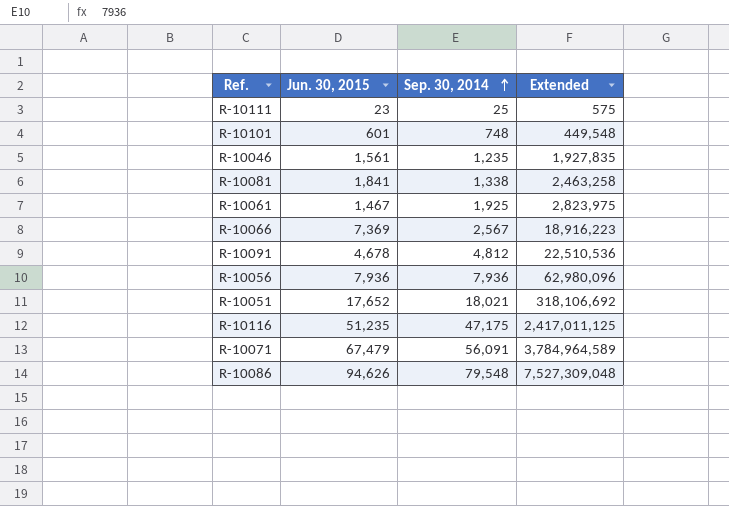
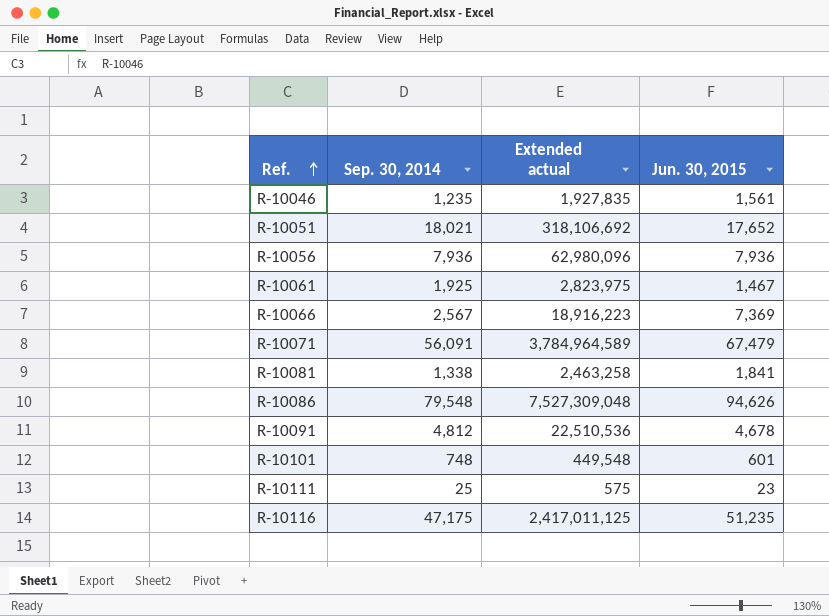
row order: Sep. 30, 2014 ascending -> Ref. ascending
column name: Extended -> Extended actual
column Jun. 30, 2015 | position: 2 -> 4

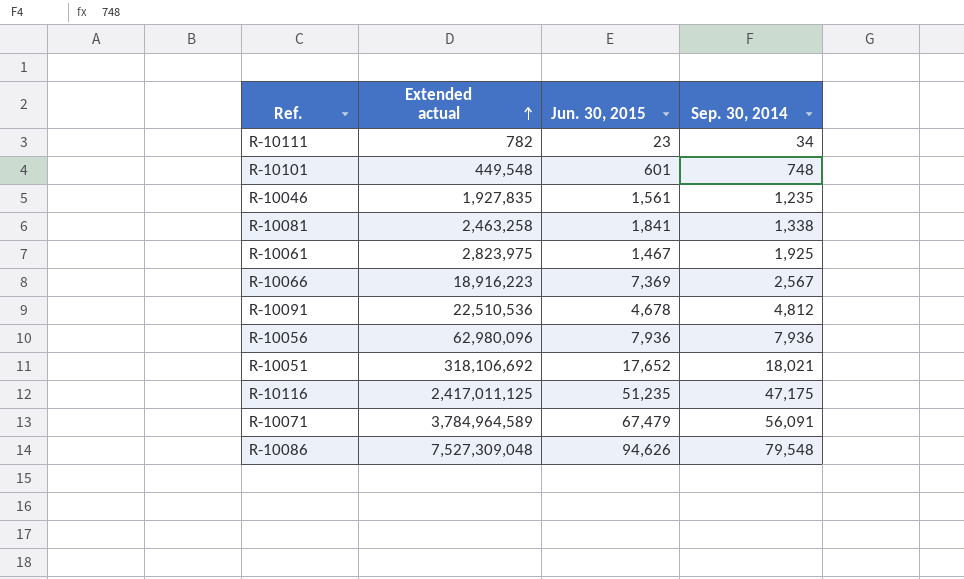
row order: Ref. ascending -> Extended actual ascending
column Sep. 30, 2014 | position: 2 -> 4
R-10111 | Extended actual: 575 -> 782
R-10111 | Sep. 30, 2014: 25 -> 34

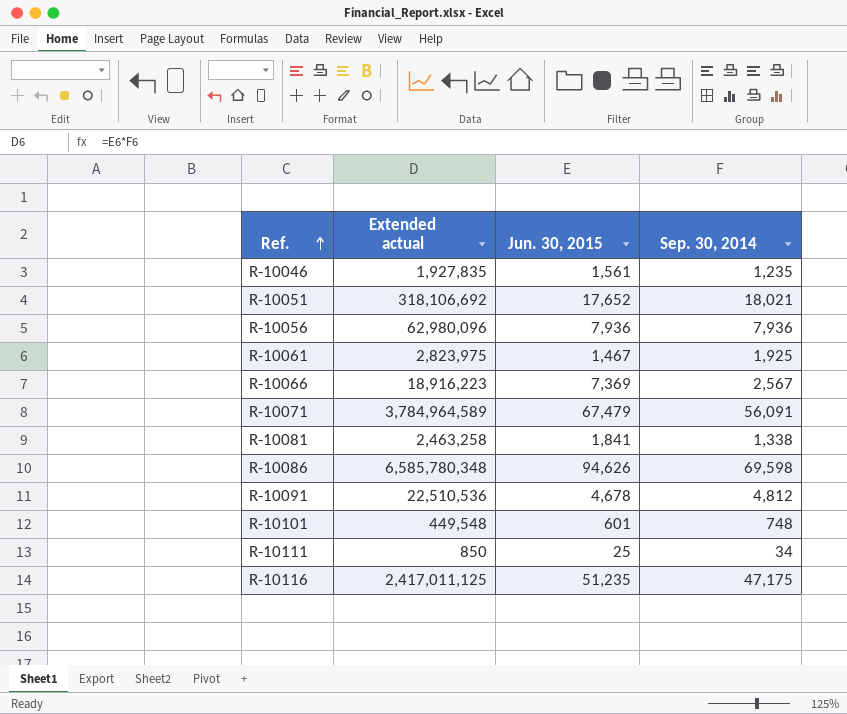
row order: Extended actual ascending -> Ref. ascending
R-10086 | Extended actual: 7,527,309,048 -> 6,585,780,348
R-10086 | Sep. 30, 2014: 79,548 -> 69,598
R-10111 | Extended actual: 782 -> 850
R-10111 | Jun. 30, 2015: 23 -> 25

